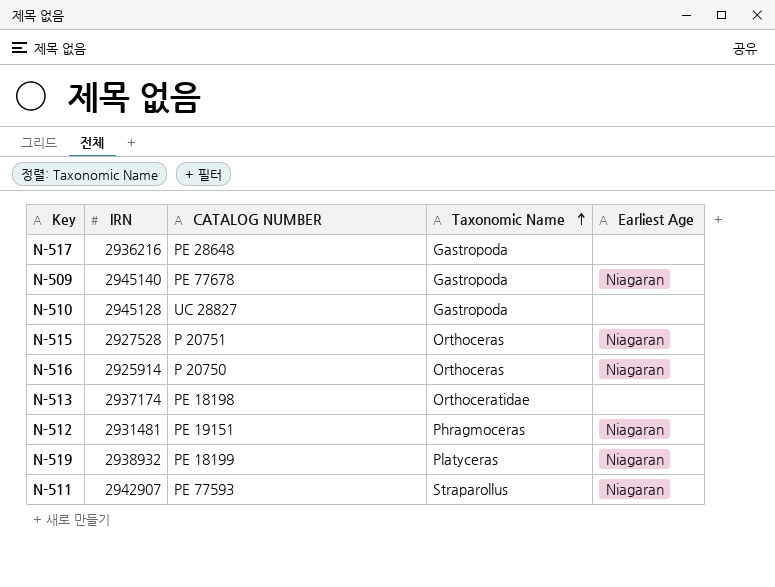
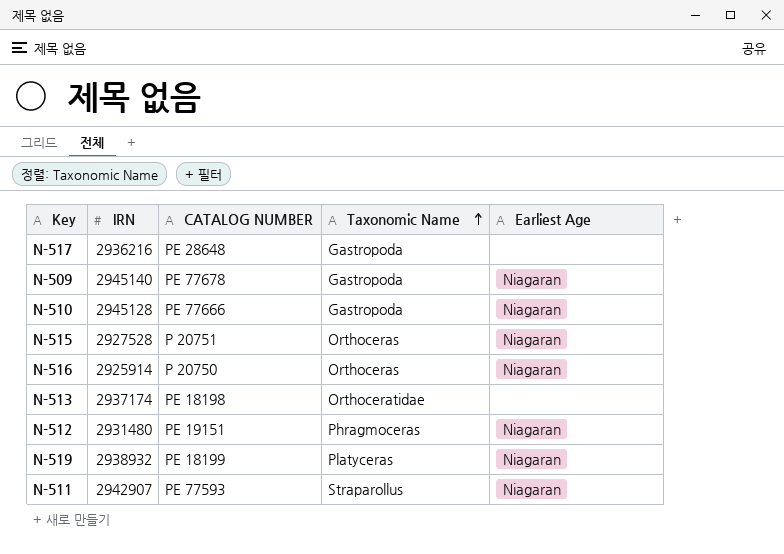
N-510 | CATALOG NUMBER: UC 28827 -> PE 77666
N-510 | Earliest Age: none -> Niagaran
N-512 | IRN: 2931481 -> 2931480

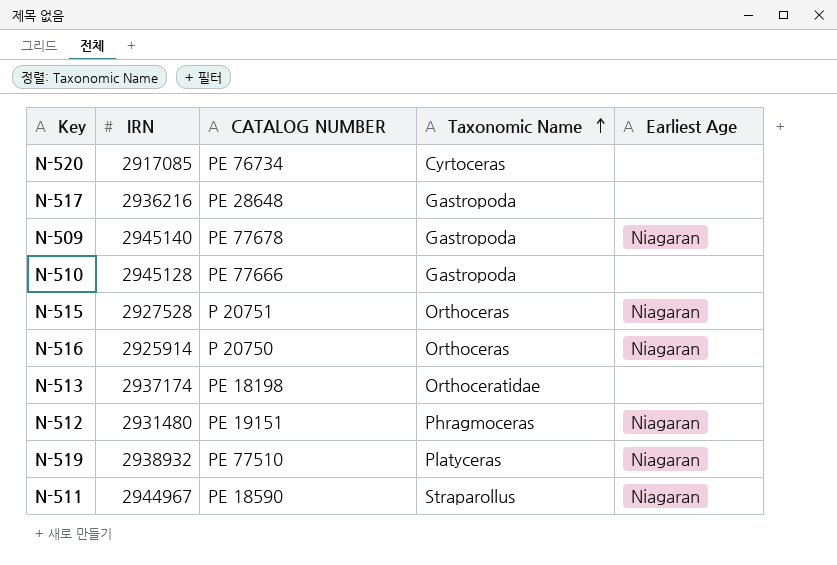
row N-520: none -> 2917085 | PE 76734 | Cyrtoceras | none
N-510 | Earliest Age: Niagaran -> none
N-519 | CATALOG NUMBER: PE 18199 -> PE 77510
N-511 | IRN: 2942907 -> 2944967
N-511 | CATALOG NUMBER: PE 77593 -> PE 18590

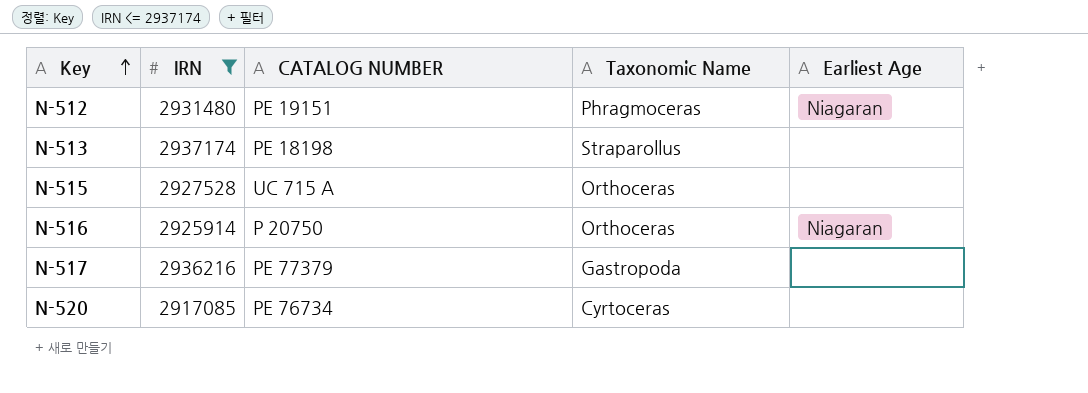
filter: none -> IRN <= 2937174
row order: Taxonomic Name ascending -> Key ascending
N-513 | Taxonomic Name: Orthoceratidae -> Straparollus
N-515 | CATALOG NUMBER: P 20751 -> UC 715 A
N-515 | Earliest Age: Niagaran -> none
N-517 | CATALOG NUMBER: PE 28648 -> PE 77379

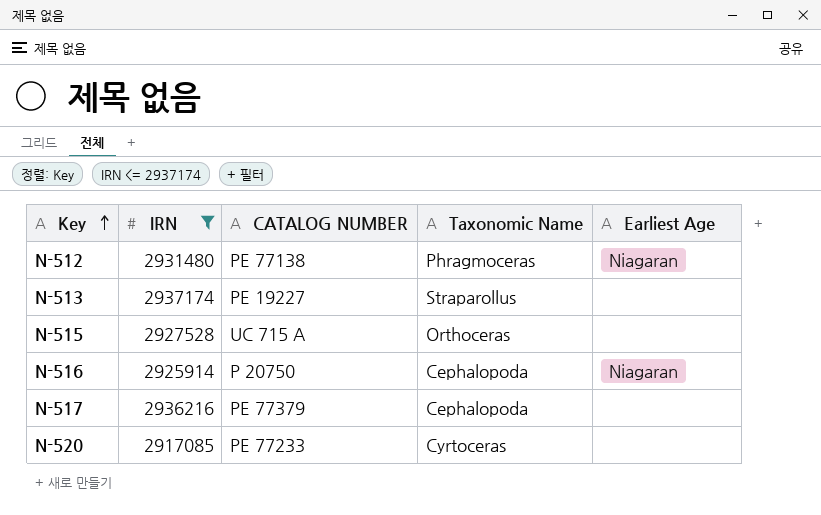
N-512 | CATALOG NUMBER: PE 19151 -> PE 77138
N-513 | CATALOG NUMBER: PE 18198 -> PE 19227
N-516 | Taxonomic Name: Orthoceras -> Cephalopoda
N-517 | Taxonomic Name: Gastropoda -> Cephalopoda
N-520 | CATALOG NUMBER: PE 76734 -> PE 77233

